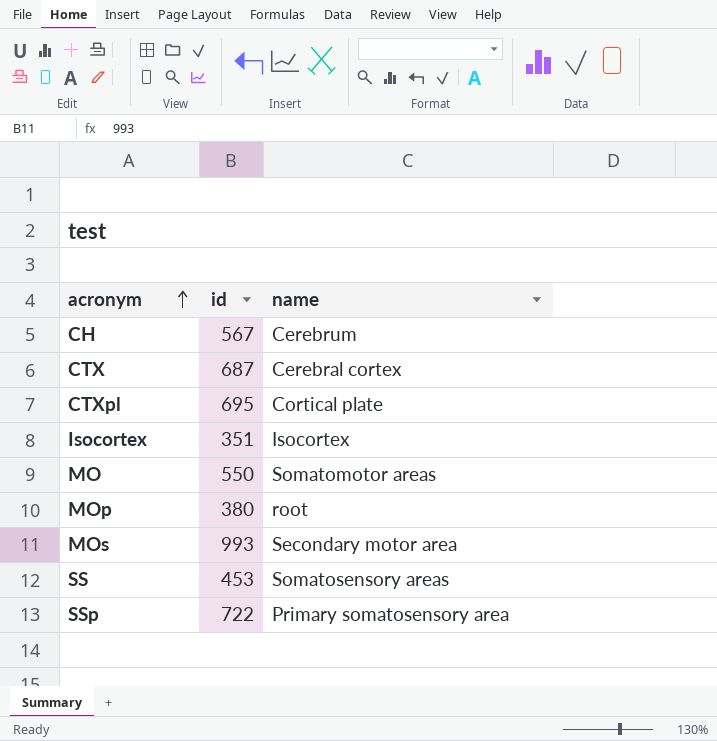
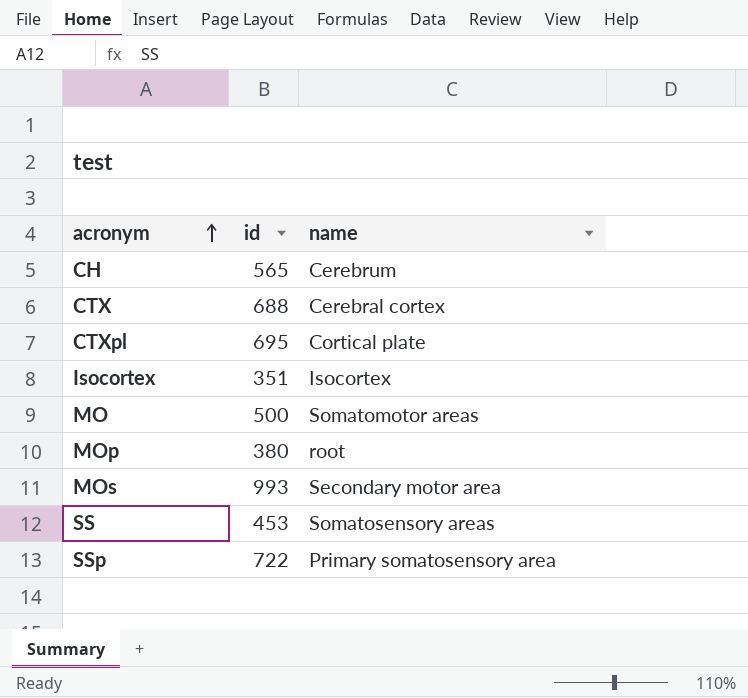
CH | id: 567 -> 565
CTX | id: 687 -> 688
MO | id: 550 -> 500

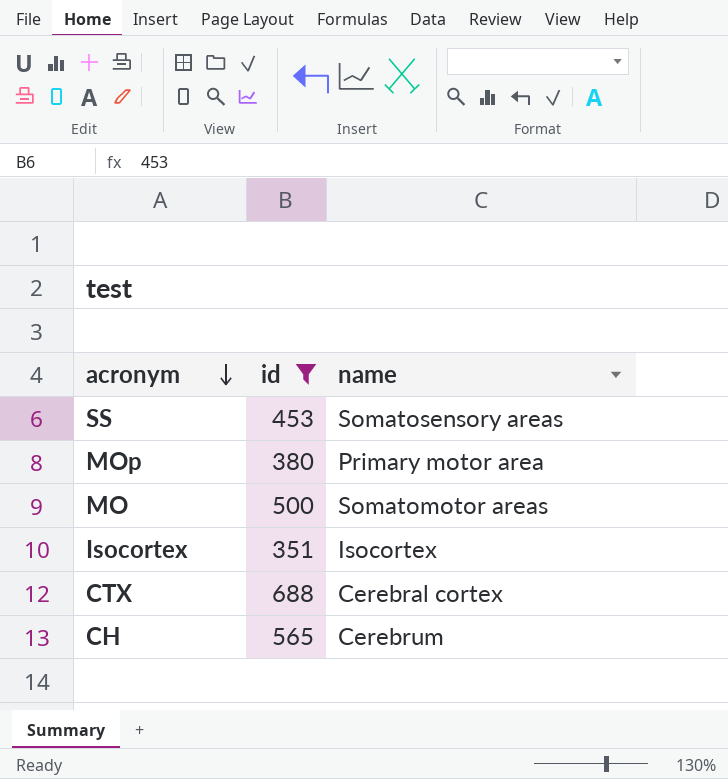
filter: none -> id <= 688
row order: acronym ascending -> acronym descending
MOp | name: root -> Primary motor area

